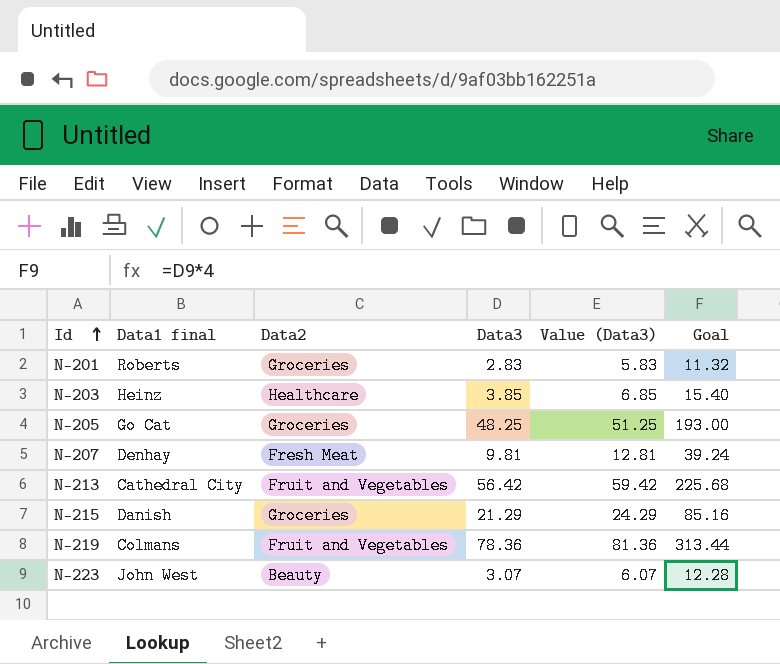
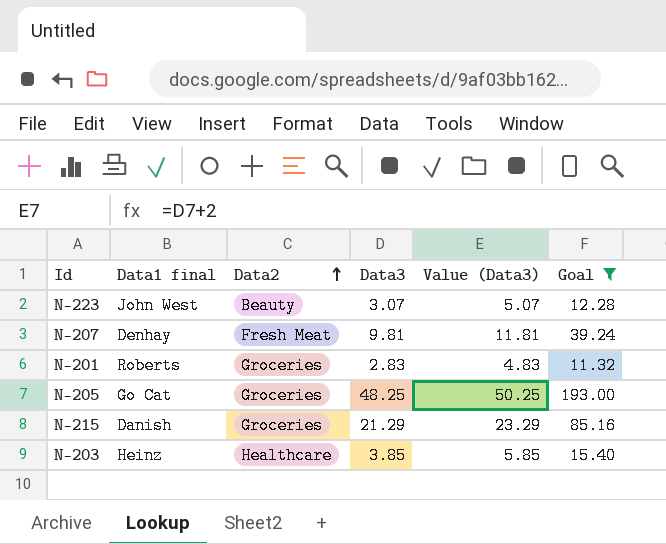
filter: none -> Goal <= 193.00
row order: Id ascending -> Data2 ascending
column Value (Data3) | formula: [Data3] + 3 -> [Data3] + 2

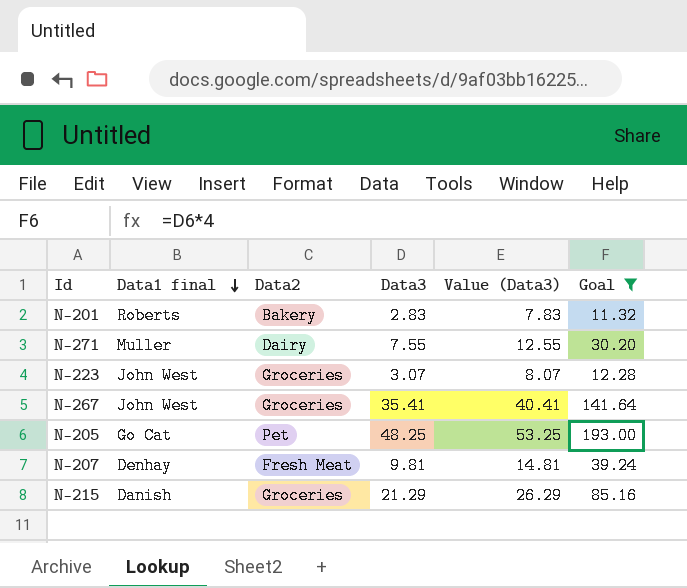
row order: Data2 ascending -> Data1 final descending
column Value (Data3) | formula: [Data3] + 2 -> [Data3] + 5
row N-203: Heinz | Healthcare | 3.85 | 5.85 | 15.40 -> none
N-201 | Data2: Groceries -> Bakery
row N-271: none -> Muller | Dairy | 7.55 | 12.55 | 30.20
N-223 | Data2: Beauty -> Groceries
row N-267: none -> John West | Groceries | 35.41 | 40.41 | 141.64
N-205 | Data2: Groceries -> Pet

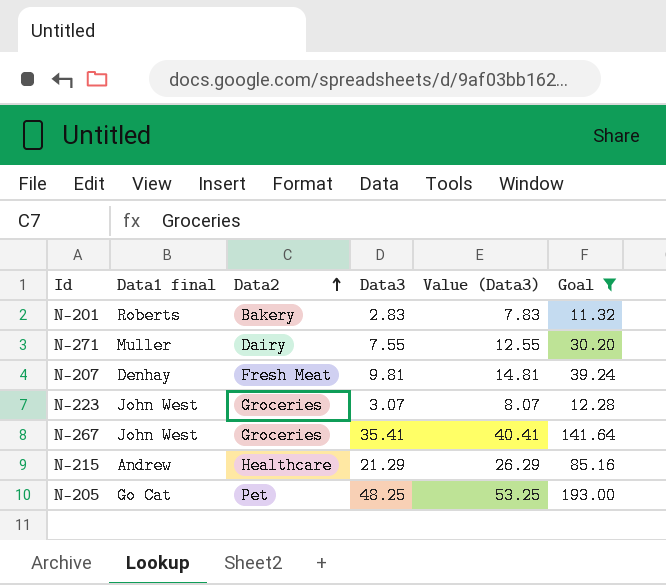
row order: Data1 final descending -> Data2 ascending
N-215 | Data1 final: Danish -> Andrew
N-215 | Data2: Groceries -> Healthcare

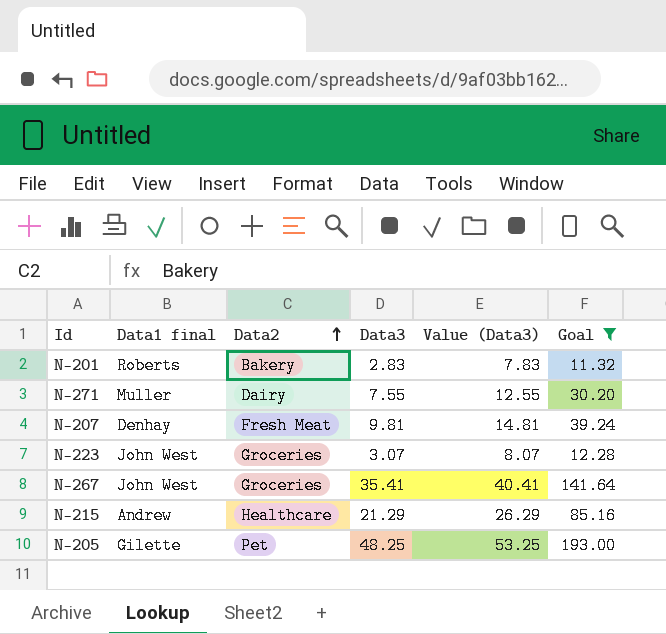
N-205 | Data1 final: Go Cat -> Gilette

